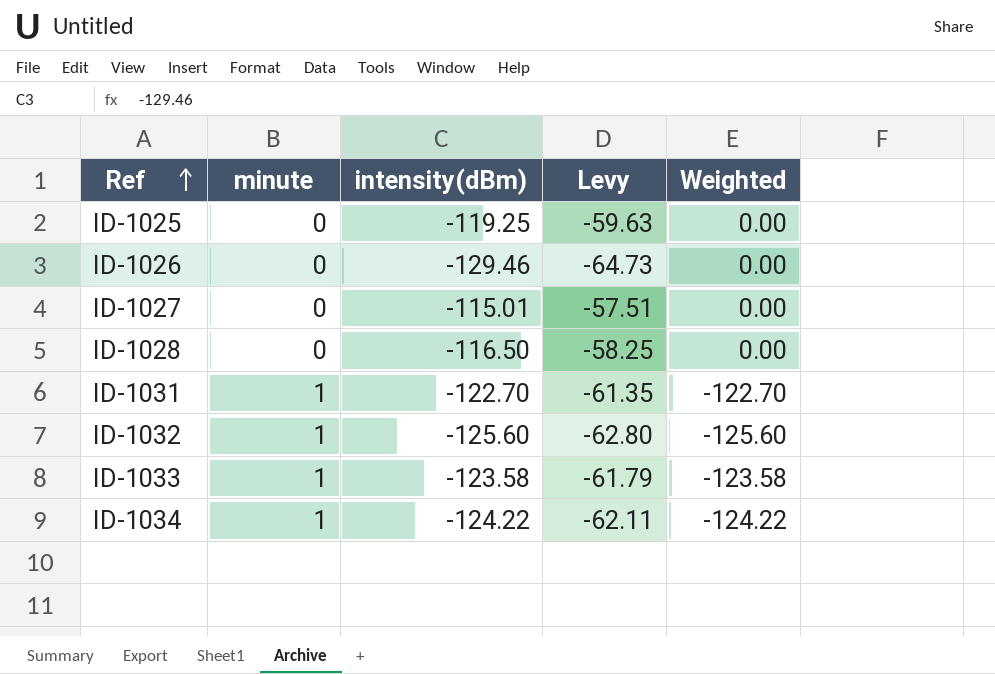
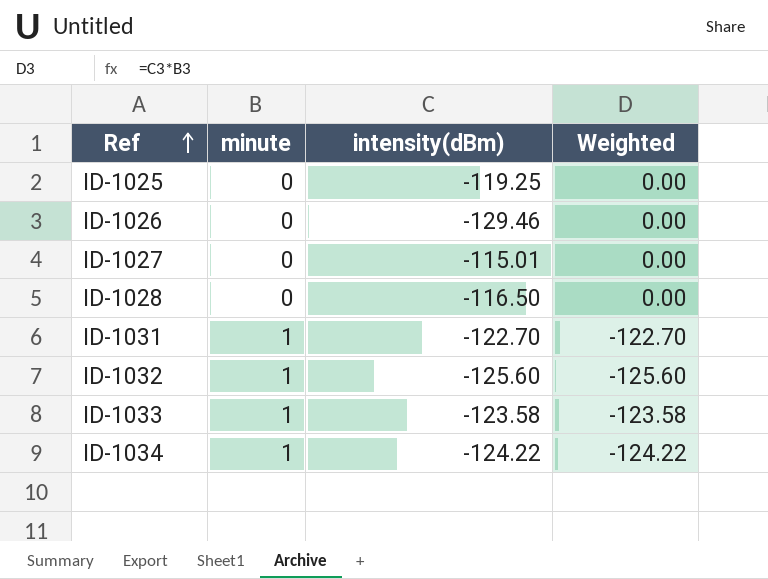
column Levy | formula: [intensity(dBm)] * 0.5 -> none

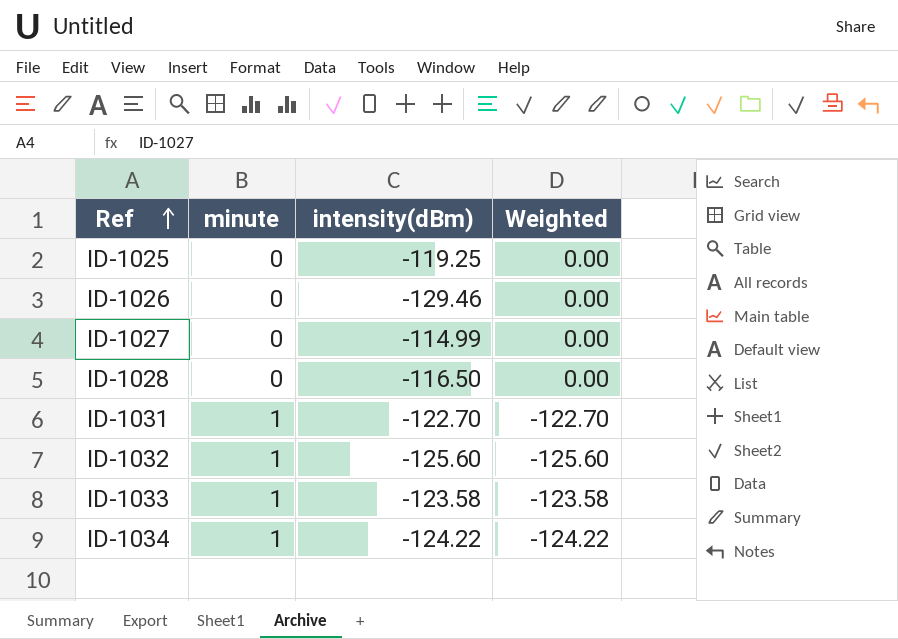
ID-1027 | intensity(dBm): -115.01 -> -114.99

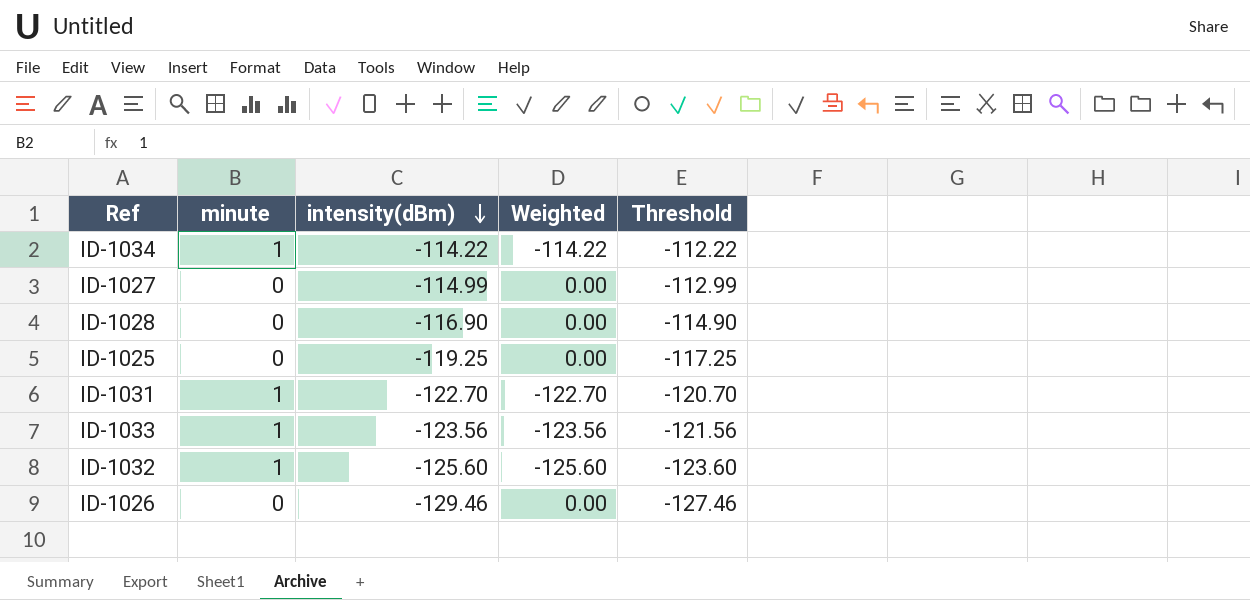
row order: Ref ascending -> intensity(dBm) descending
column Threshold | formula: none -> [intensity(dBm)] + 2
ID-1034 | intensity(dBm): -124.22 -> -114.22
ID-1034 | Weighted: -124.22 -> -114.22
ID-1028 | intensity(dBm): -116.50 -> -116.90
ID-1033 | intensity(dBm): -123.58 -> -123.56
ID-1033 | Weighted: -123.58 -> -123.56

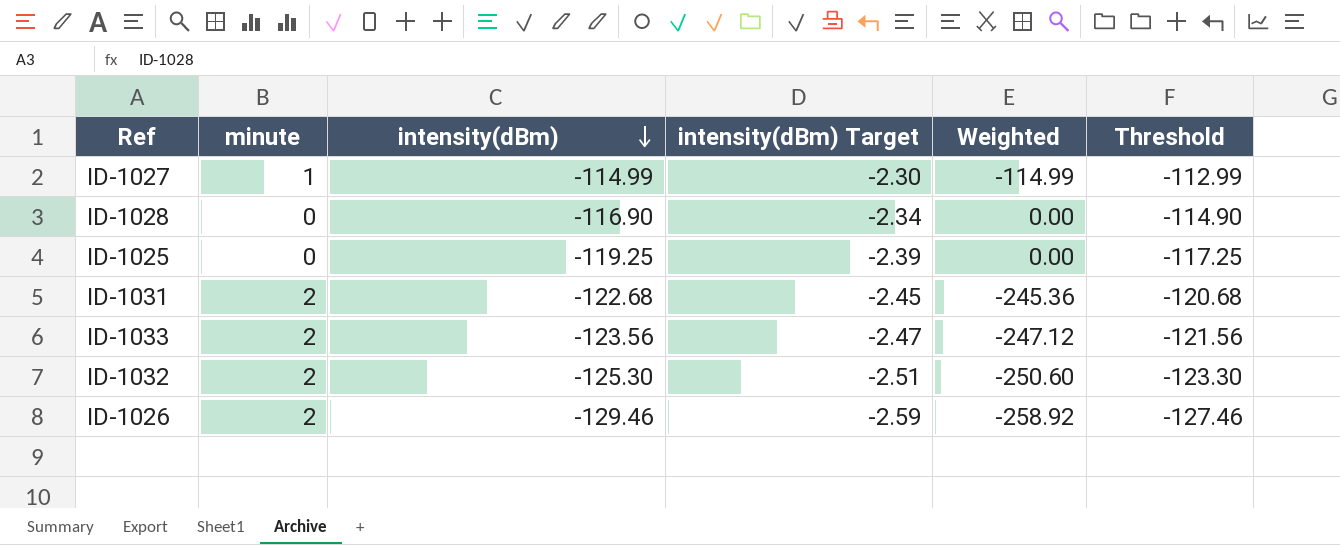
column intensity(dBm) Target | formula: none -> [intensity(dBm)] * 0.02
row ID-1034: 1 | -114.22 | -114.22 | -112.22 -> none
ID-1027 | minute: 0 -> 1
ID-1027 | Weighted: 0.00 -> -114.99
ID-1031 | minute: 1 -> 2
ID-1031 | intensity(dBm): -122.70 -> -122.68
ID-1031 | Weighted: -122.70 -> -245.36
ID-1031 | Threshold: -120.70 -> -120.68
ID-1033 | minute: 1 -> 2
ID-1033 | Weighted: -123.56 -> -247.12
ID-1032 | minute: 1 -> 2
ID-1032 | intensity(dBm): -125.60 -> -125.30
ID-1032 | Weighted: -125.60 -> -250.60
ID-1032 | Threshold: -123.60 -> -123.30
ID-1026 | minute: 0 -> 2
ID-1026 | Weighted: 0.00 -> -258.92

